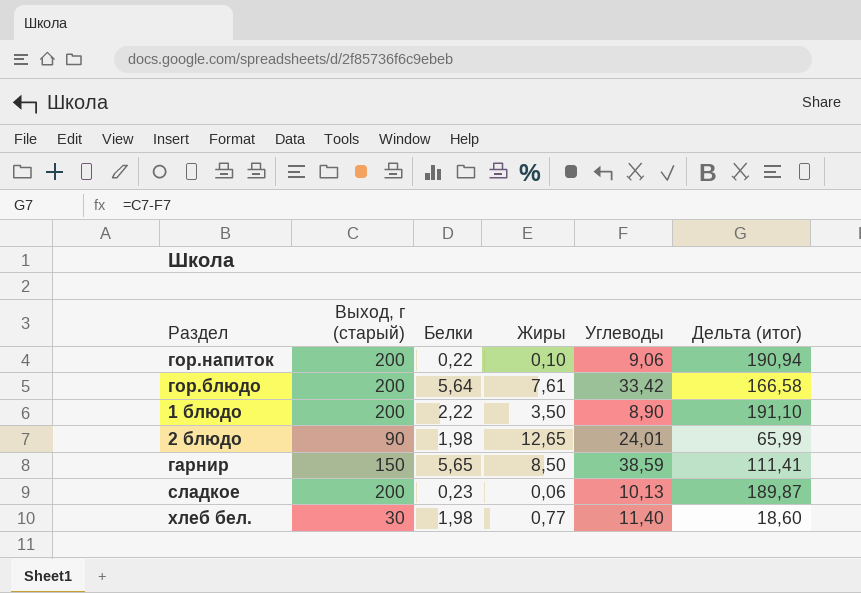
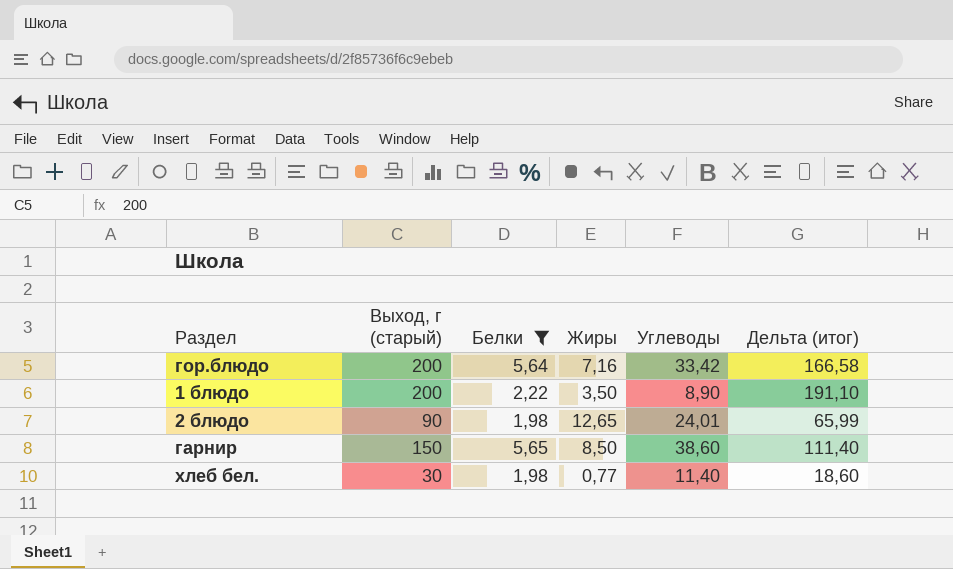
filter: none -> Белки >= 1,98
гор.блюдо | Жиры: 7,61 -> 7,16
гарнир | Углеводы: 38,59 -> 38,60
гарнир | Дельта (итог): 111,41 -> 111,40

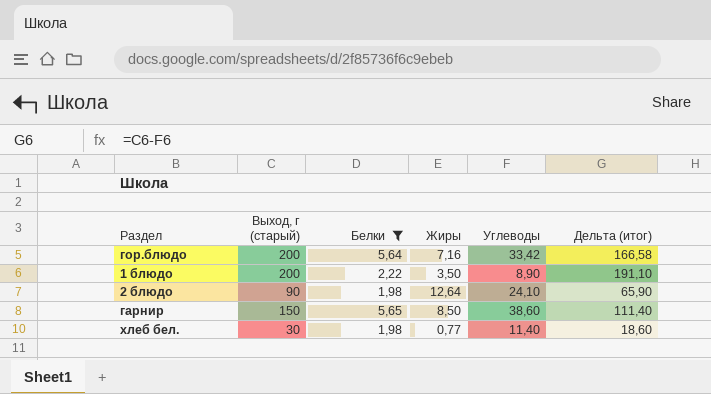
2 блюдо | Жиры: 12,65 -> 12,64
2 блюдо | Углеводы: 24,01 -> 24,10
2 блюдо | Дельта (итог): 65,99 -> 65,90

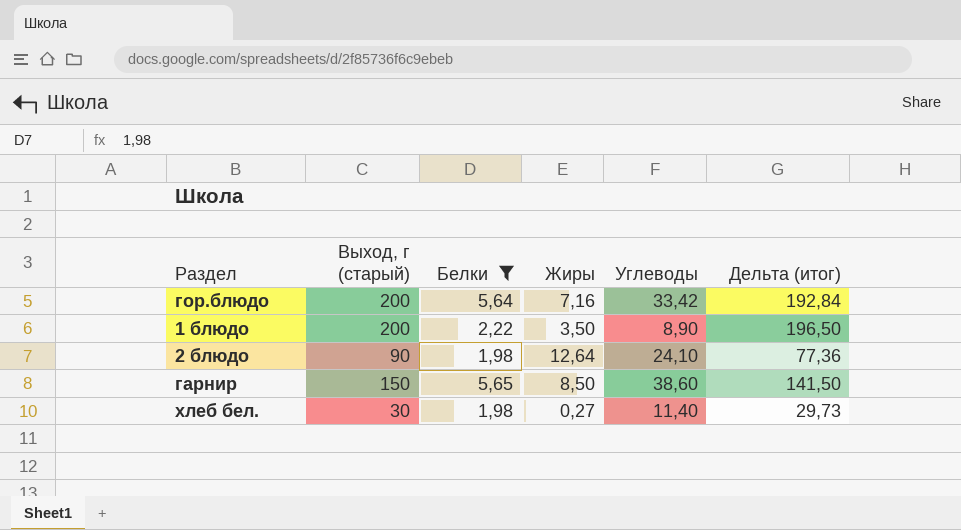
column Дельта (итог) | formula: [Выход, г (старый)] - [Углеводы] -> [Выход, г (старый)] - [Жиры]
хлеб бел. | Жиры: 0,77 -> 0,27

